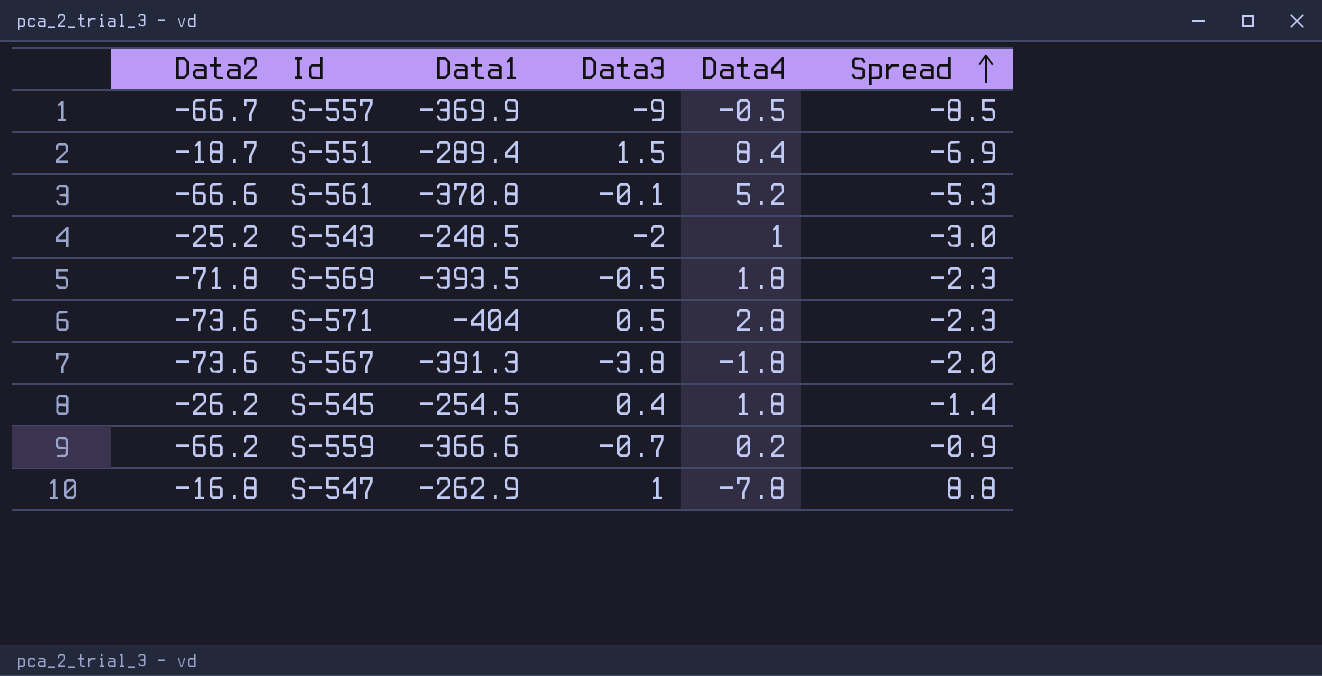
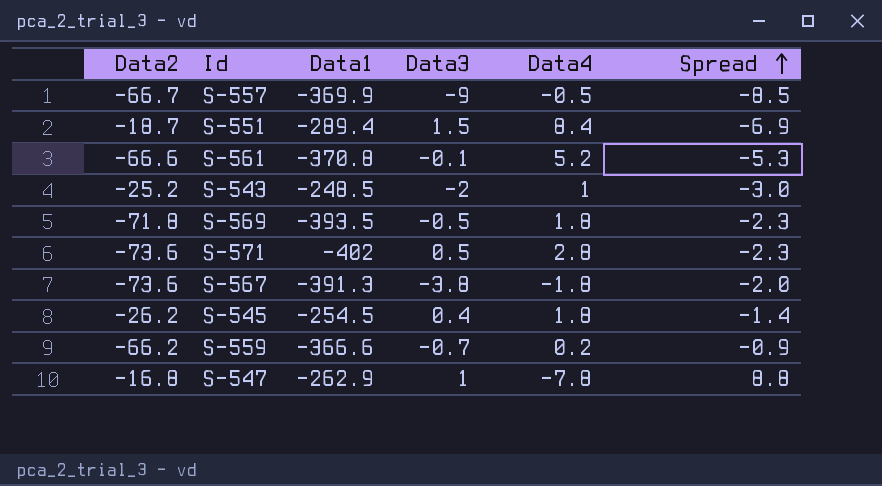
S-571 | Data1: -404 -> -402

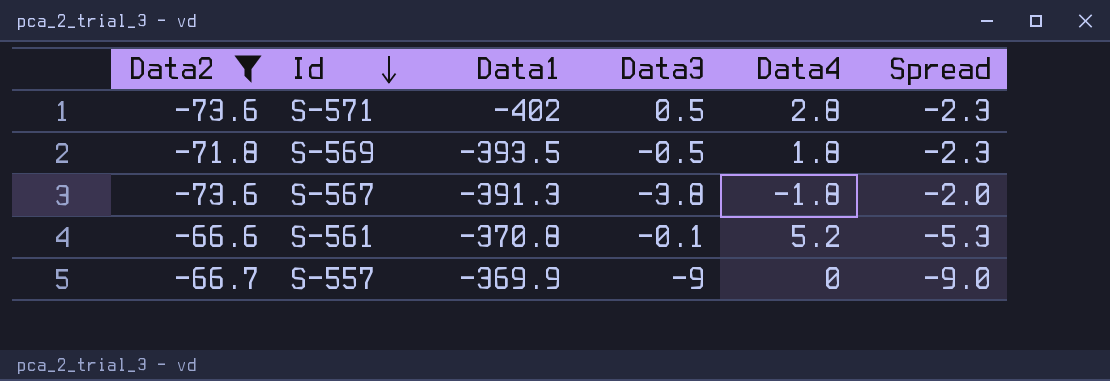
filter: none -> Data2 <= -66.6
row order: Spread ascending -> Id descending
S-557 | Data4: -0.5 -> 0
S-557 | Spread: -8.5 -> -9.0

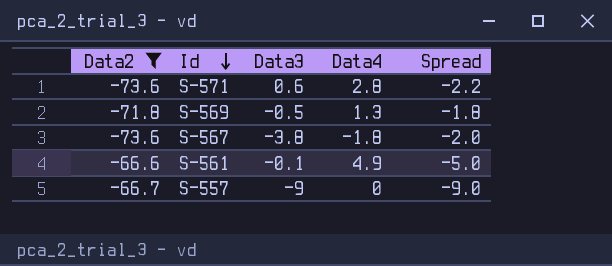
column Data1 | position: 3 -> none
S-571 | Data3: 0.5 -> 0.6
S-571 | Spread: -2.3 -> -2.2
S-569 | Data4: 1.8 -> 1.3
S-569 | Spread: -2.3 -> -1.8
S-561 | Data4: 5.2 -> 4.9
S-561 | Spread: -5.3 -> -5.0

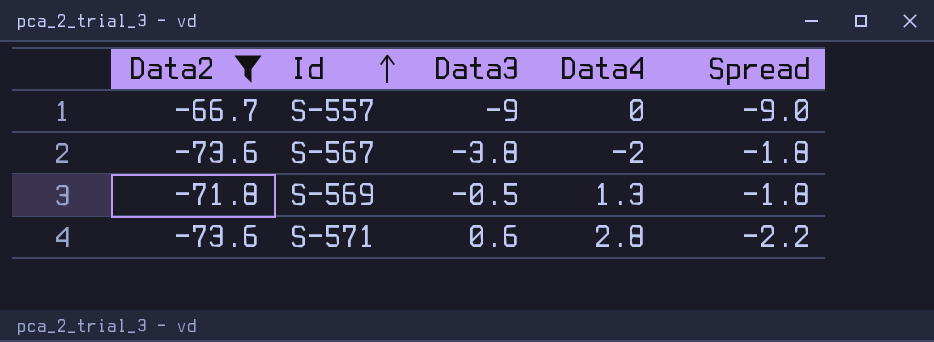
row order: Id descending -> Id ascending
row S-561: -66.6 | -0.1 | 4.9 | -5.0 -> none
S-567 | Data4: -1.8 -> -2
S-567 | Spread: -2.0 -> -1.8

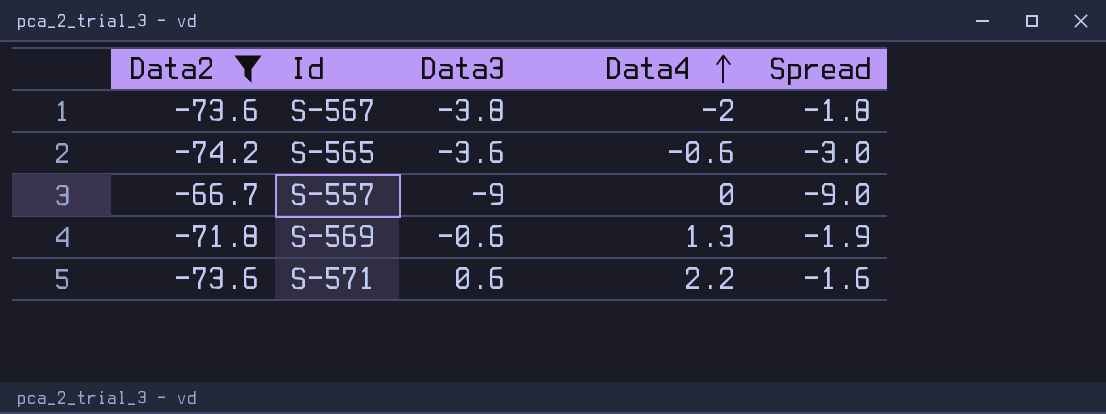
row order: Id ascending -> Data4 ascending
row S-565: none -> -74.2 | -3.6 | -0.6 | -3.0
S-569 | Data3: -0.5 -> -0.6
S-569 | Spread: -1.8 -> -1.9
S-571 | Data4: 2.8 -> 2.2
S-571 | Spread: -2.2 -> -1.6

